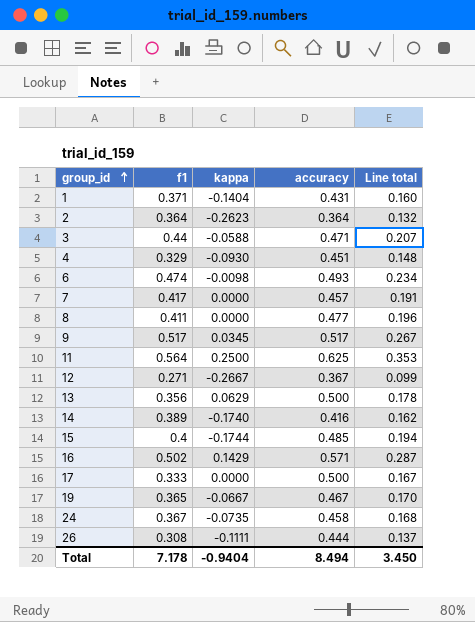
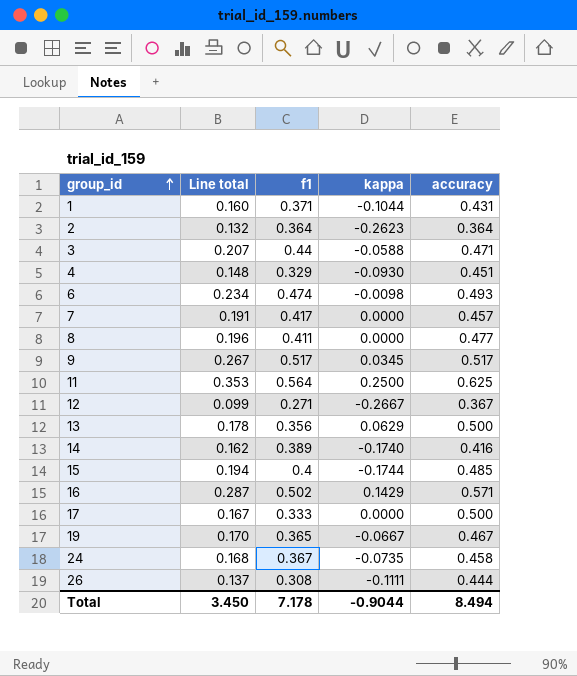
column Line total | position: 5 -> 2
1 | kappa: -0.1404 -> -0.1044
Total | kappa: -0.9404 -> -0.9044

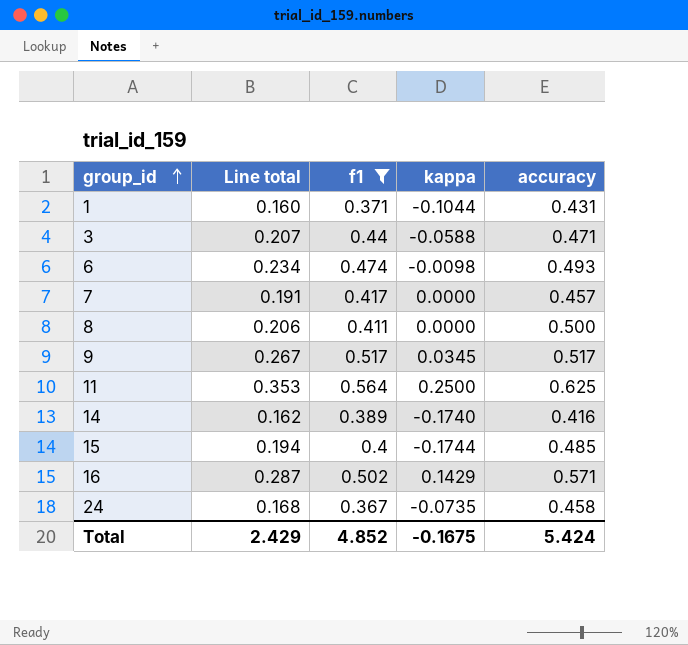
filter: none -> f1 >= 0.367
8 | Line total: 0.196 -> 0.206
8 | accuracy: 0.477 -> 0.500
Total | Line total: 3.450 -> 2.429
Total | f1: 7.178 -> 4.852
Total | kappa: -0.9044 -> -0.1675
Total | accuracy: 8.494 -> 5.424

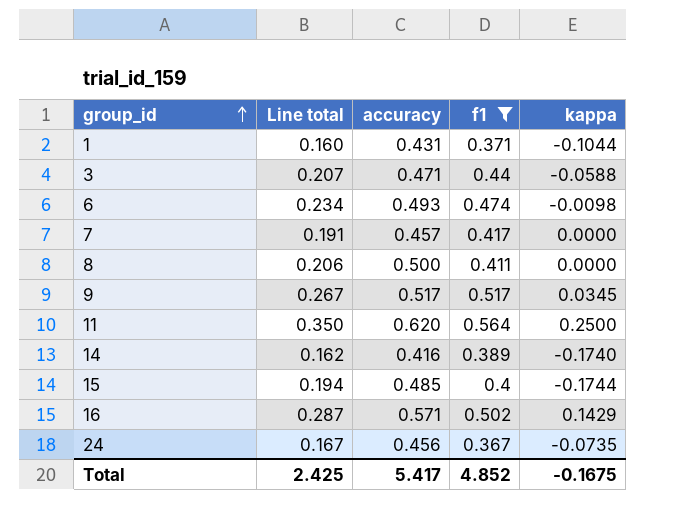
column accuracy | position: 5 -> 3
11 | Line total: 0.353 -> 0.350
11 | accuracy: 0.625 -> 0.620
24 | Line total: 0.168 -> 0.167
24 | accuracy: 0.458 -> 0.456
Total | Line total: 2.429 -> 2.425
Total | accuracy: 5.424 -> 5.417

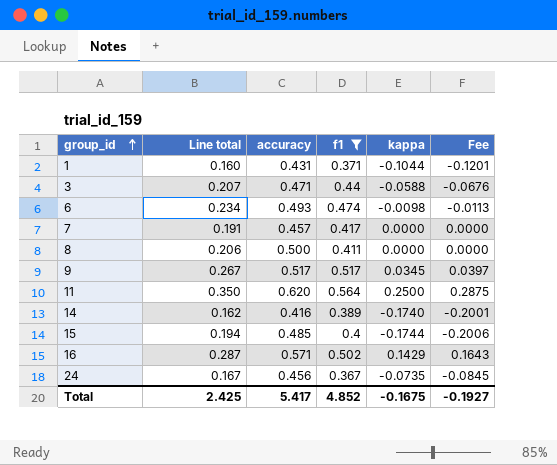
column Fee | formula: none -> [kappa] * 1.15

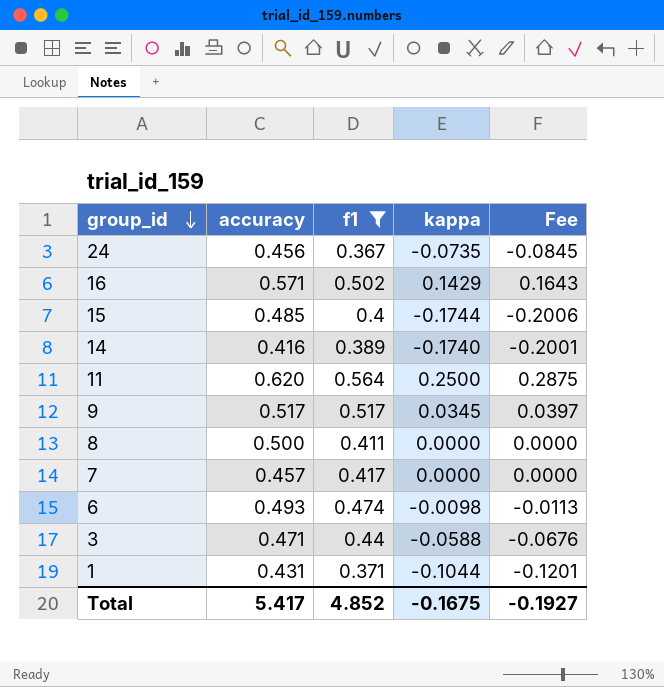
row order: group_id ascending -> group_id descending
column Line total | formula: [accuracy] * [f1] -> none

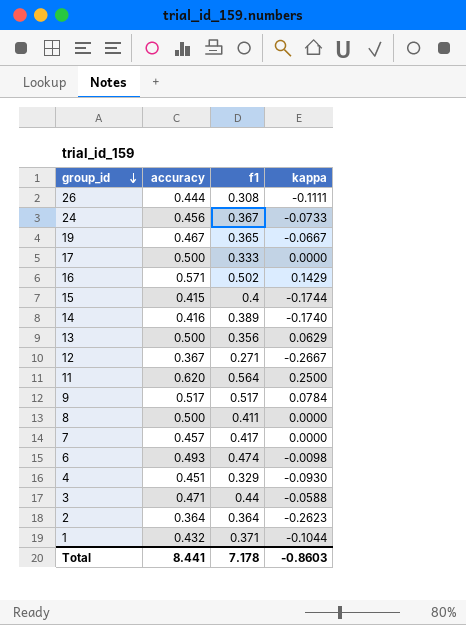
filter: f1 >= 0.367 -> none
column Fee | formula: [kappa] * 1.15 -> none
24 | kappa: -0.0735 -> -0.0733
15 | accuracy: 0.485 -> 0.415
9 | kappa: 0.0345 -> 0.0784
1 | accuracy: 0.431 -> 0.432
Total | accuracy: 5.417 -> 8.441
Total | f1: 4.852 -> 7.178
Total | kappa: -0.1675 -> -0.8603

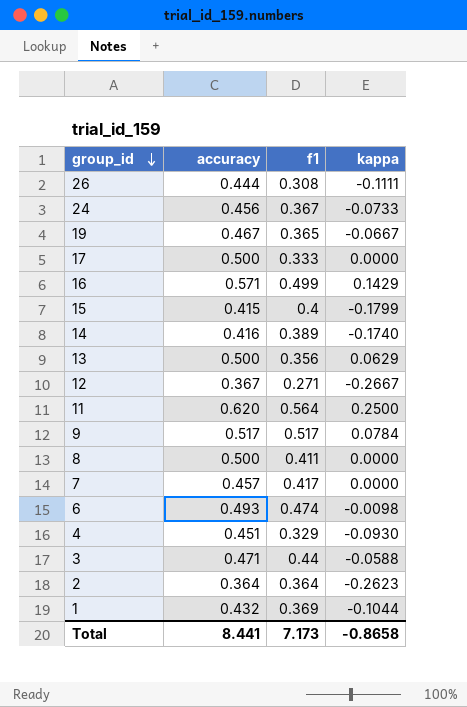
16 | f1: 0.502 -> 0.499
15 | kappa: -0.1744 -> -0.1799
1 | f1: 0.371 -> 0.369
Total | f1: 7.178 -> 7.173
Total | kappa: -0.8603 -> -0.8658

